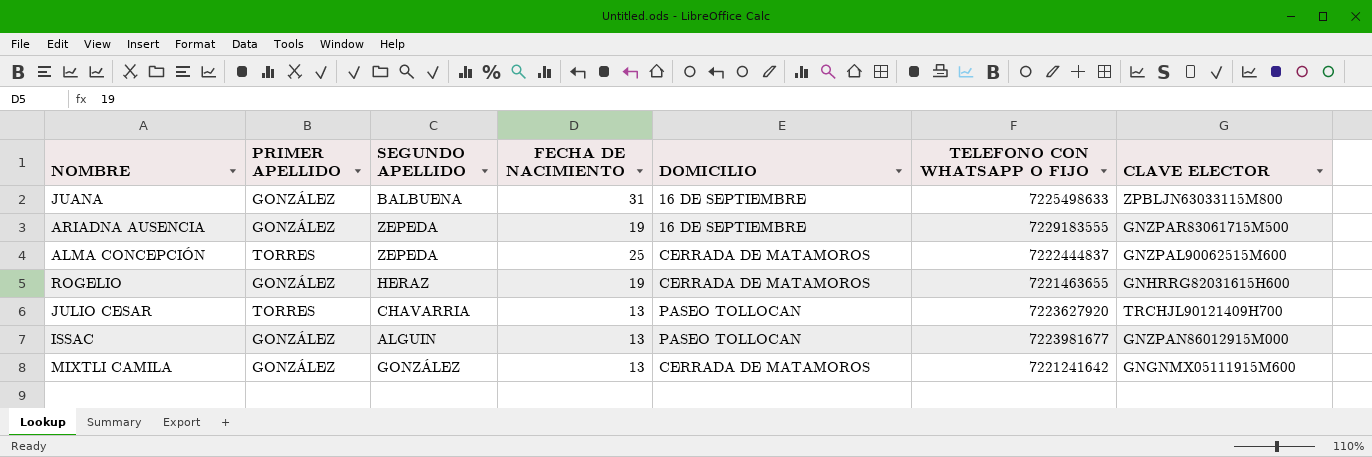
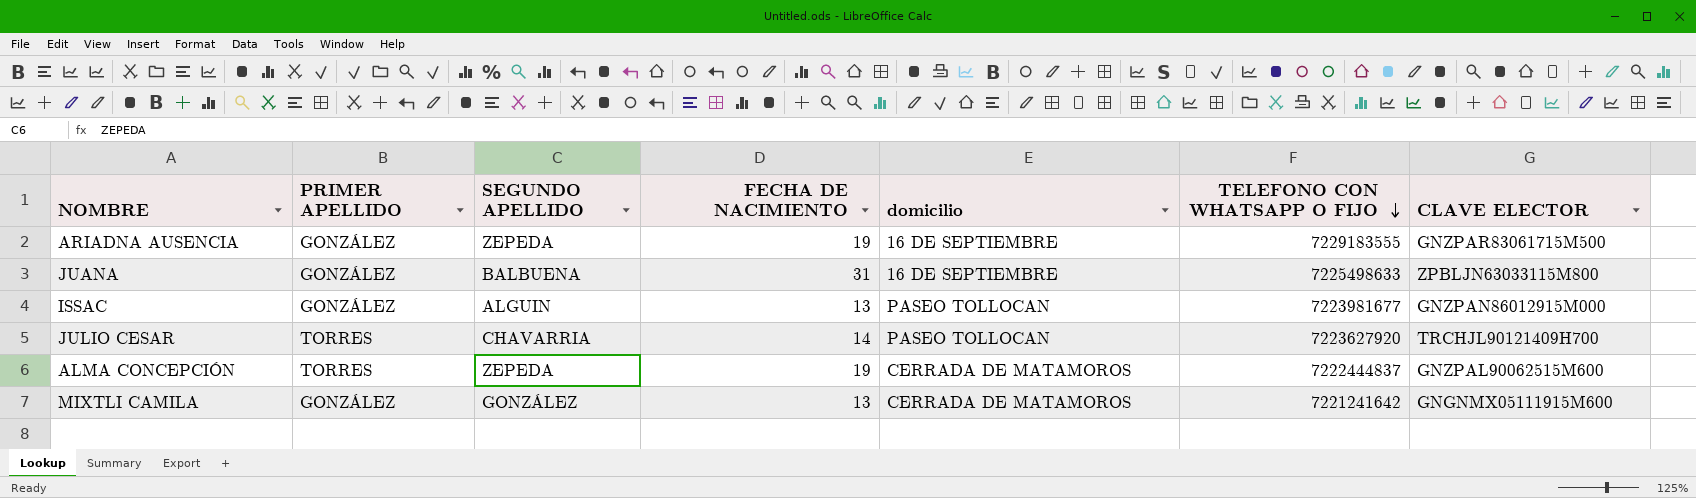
row order: none -> TELEFONO CON WHATSAPP O FIJO descending
column name: DOMICILIO -> domicilio
row ROGELIO: GONZÁLEZ | HERAZ | 19 | CERRADA DE MATAMOROS | 7221463655 | GNHRRG82031615H600 -> none
JULIO CESAR | FECHA DE NACIMIENTO: 13 -> 14
ALMA CONCEPCIÓN | FECHA DE NACIMIENTO: 25 -> 19

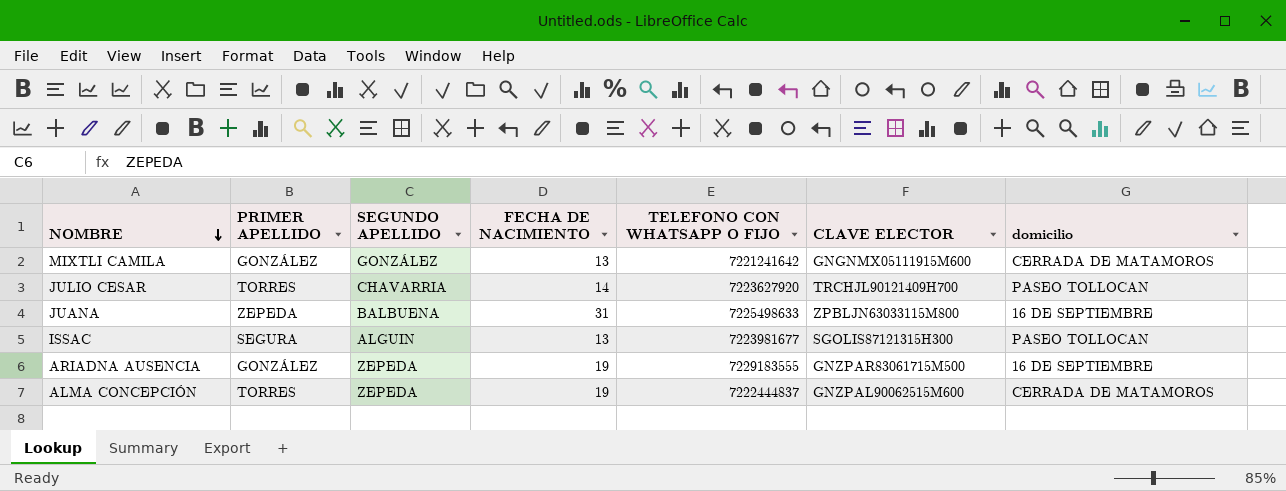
row order: TELEFONO CON WHATSAPP O FIJO descending -> NOMBRE descending
column domicilio | position: 5 -> 7
JUANA | PRIMER APELLIDO: GONZÁLEZ -> ZEPEDA
ISSAC | PRIMER APELLIDO: GONZÁLEZ -> SEGURA
ISSAC | CLAVE ELECTOR: GNZPAN86012915M000 -> SGOLIS87121315H300

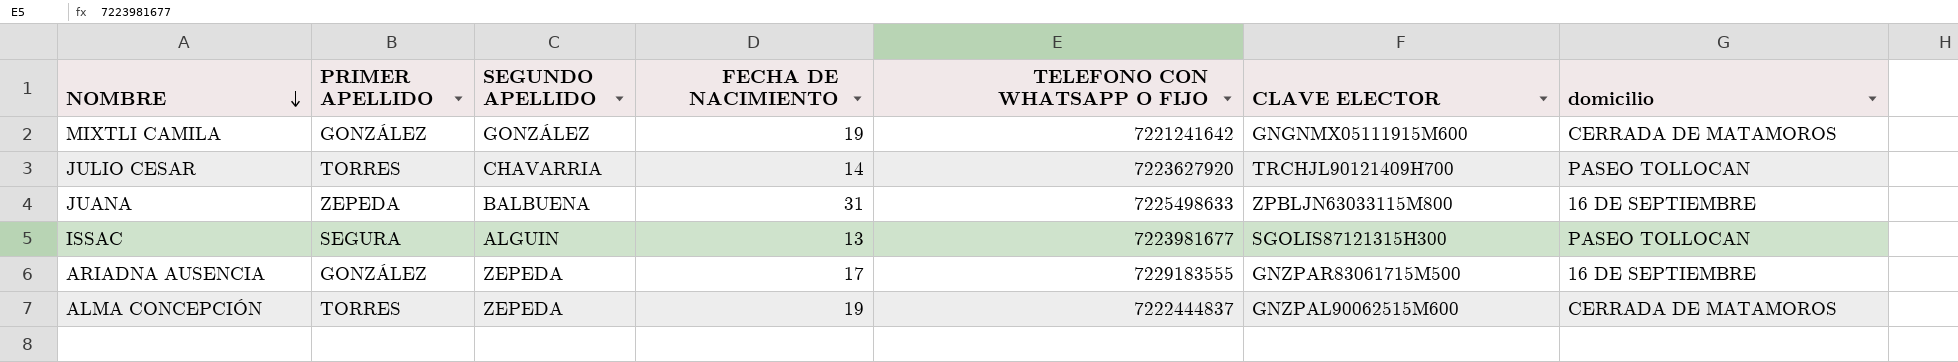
MIXTLI CAMILA | FECHA DE NACIMIENTO: 13 -> 19
ARIADNA AUSENCIA | FECHA DE NACIMIENTO: 19 -> 17

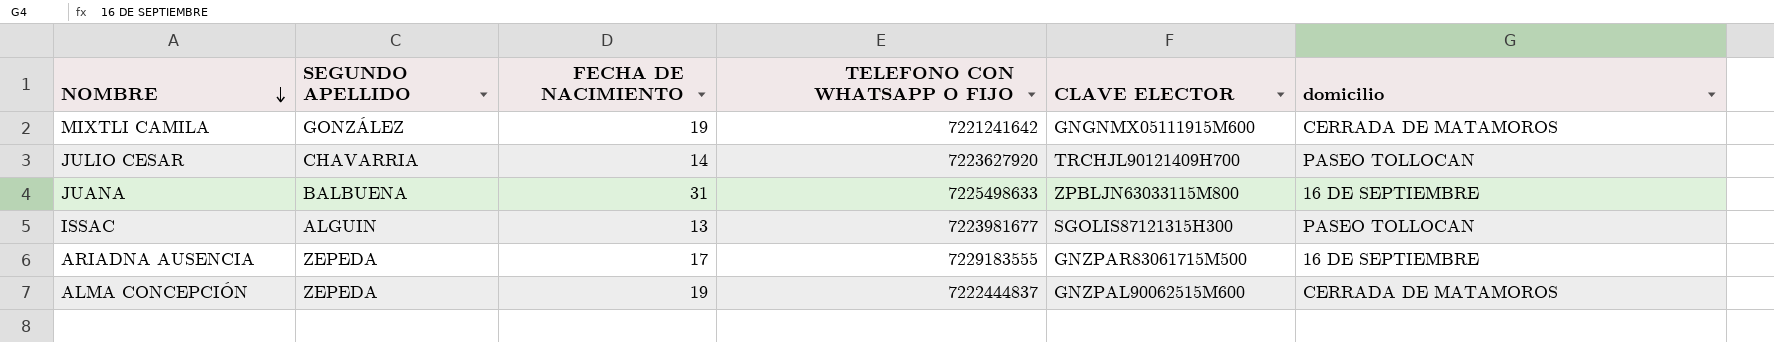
column PRIMER APELLIDO | position: 2 -> none

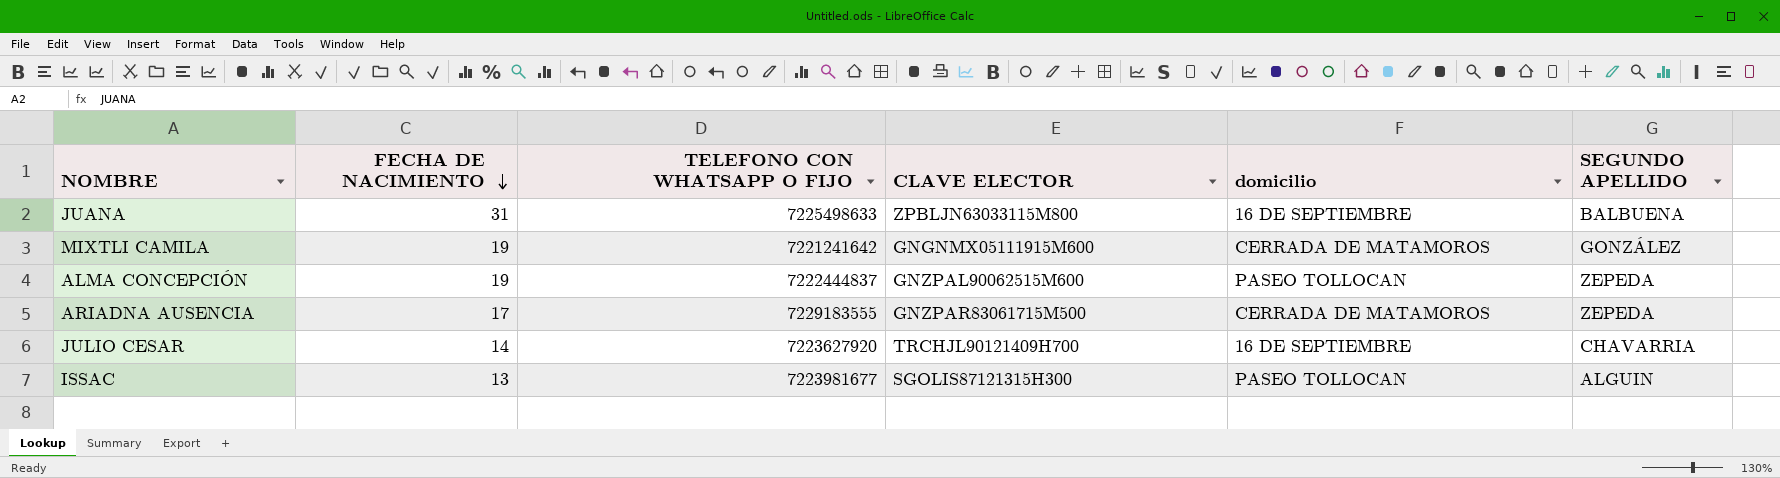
row order: NOMBRE descending -> FECHA DE NACIMIENTO descending
column SEGUNDO APELLIDO | position: 2 -> 6
ALMA CONCEPCIÓN | domicilio: CERRADA DE MATAMOROS -> PASEO TOLLOCAN
ARIADNA AUSENCIA | domicilio: 16 DE SEPTIEMBRE -> CERRADA DE MATAMOROS
JULIO CESAR | domicilio: PASEO TOLLOCAN -> 16 DE SEPTIEMBRE

